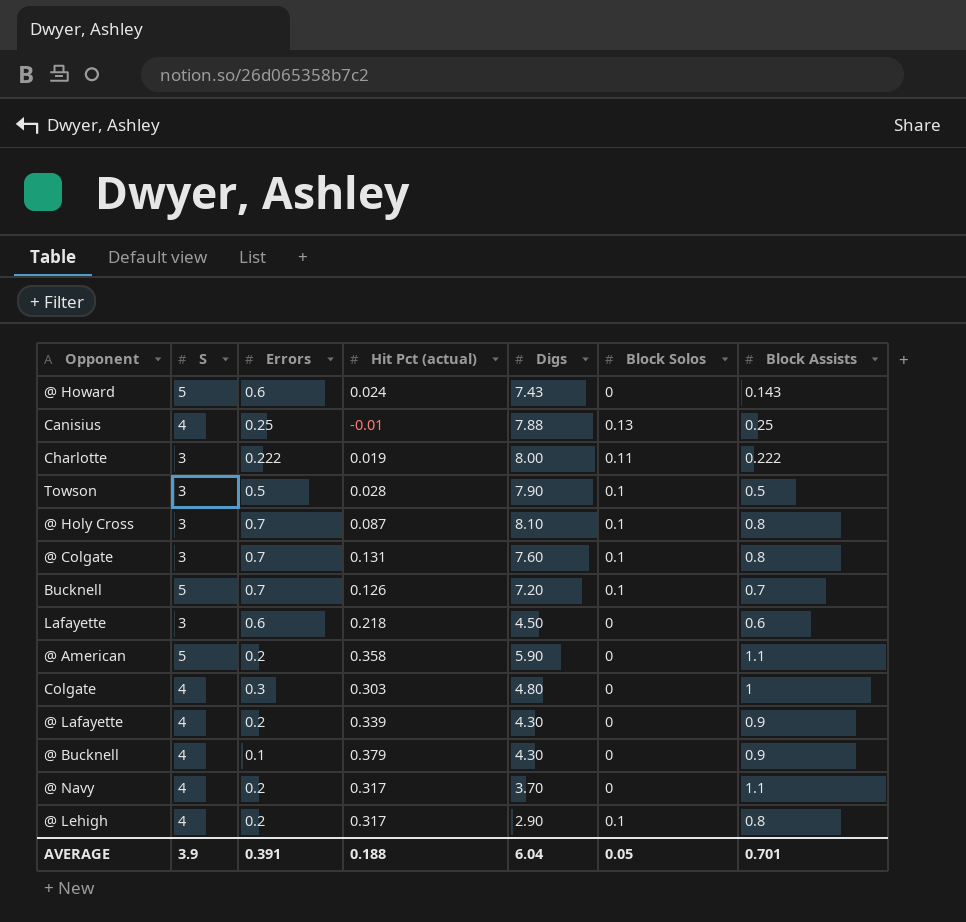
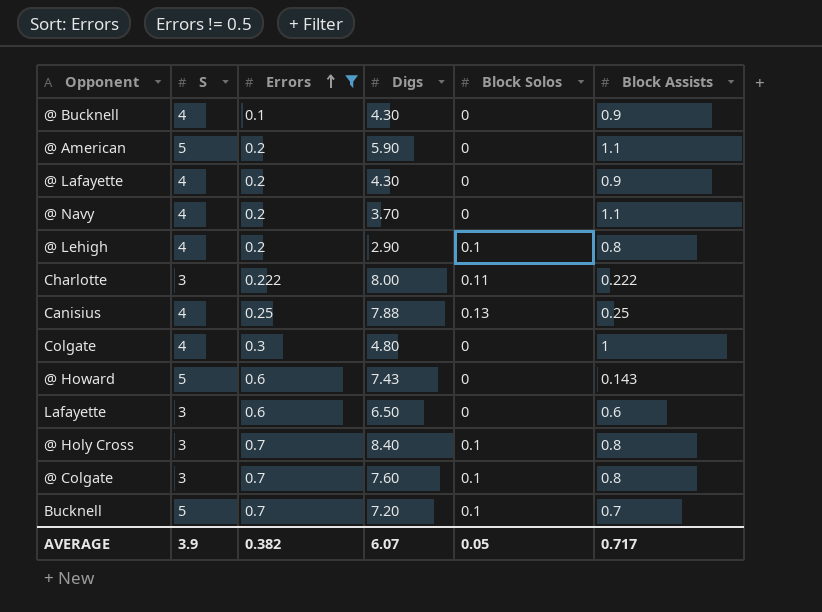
filter: none -> Errors != 0.5
row order: none -> Errors ascending
column Hit Pct (actual) | position: 4 -> none
Lafayette | Digs: 4.50 -> 6.50
@ Holy Cross | Digs: 8.10 -> 8.40
AVERAGE | Errors: 0.391 -> 0.382
AVERAGE | Digs: 6.04 -> 6.07
AVERAGE | Block Assists: 0.701 -> 0.717

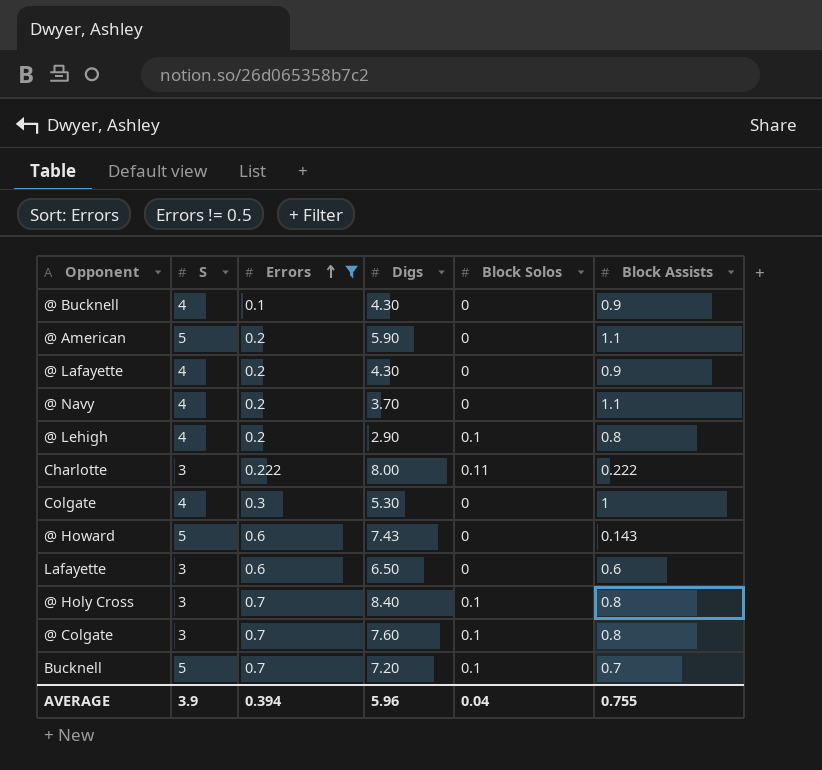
row Canisius: 4 | 0.25 | 7.88 | 0.13 | 0.25 -> none
Colgate | Digs: 4.80 -> 5.30
AVERAGE | Errors: 0.382 -> 0.394
AVERAGE | Digs: 6.07 -> 5.96
AVERAGE | Block Solos: 0.05 -> 0.04
AVERAGE | Block Assists: 0.717 -> 0.755

